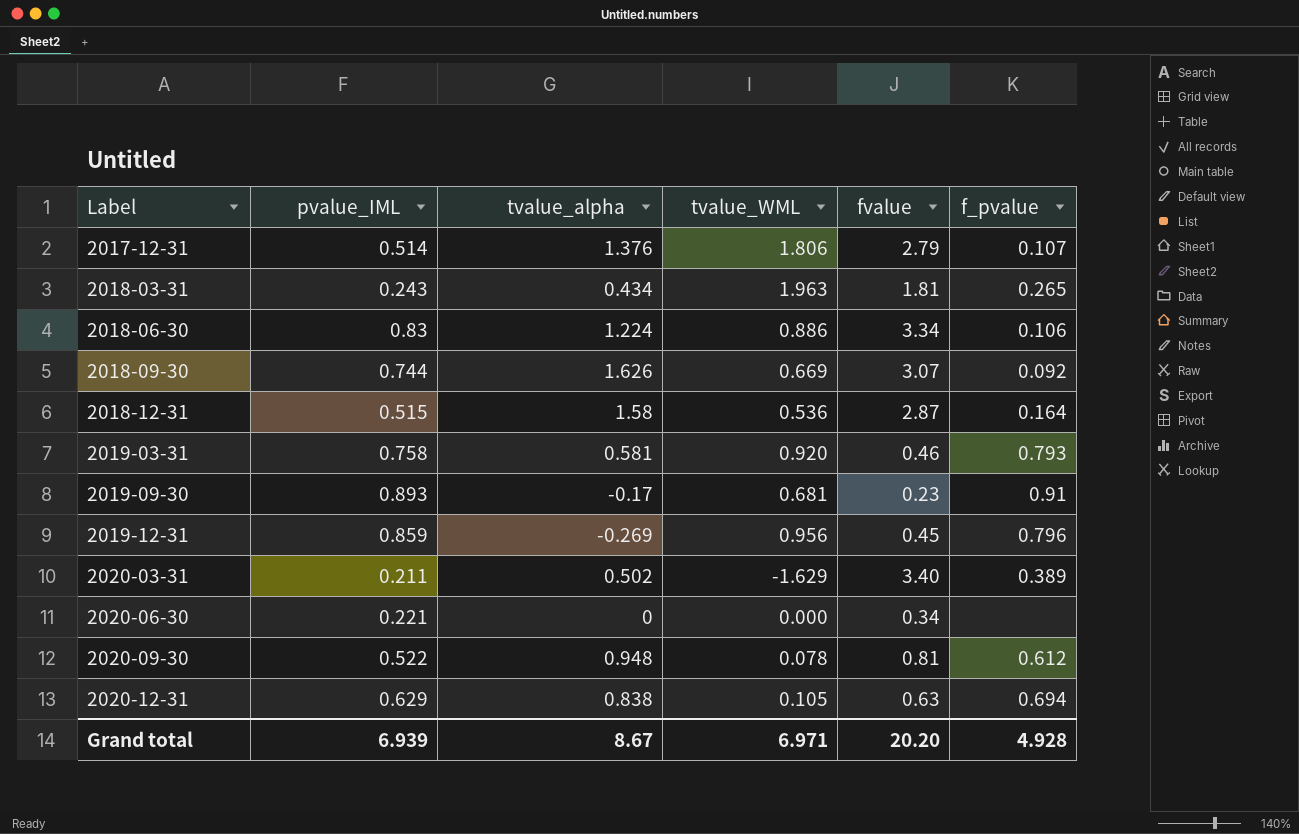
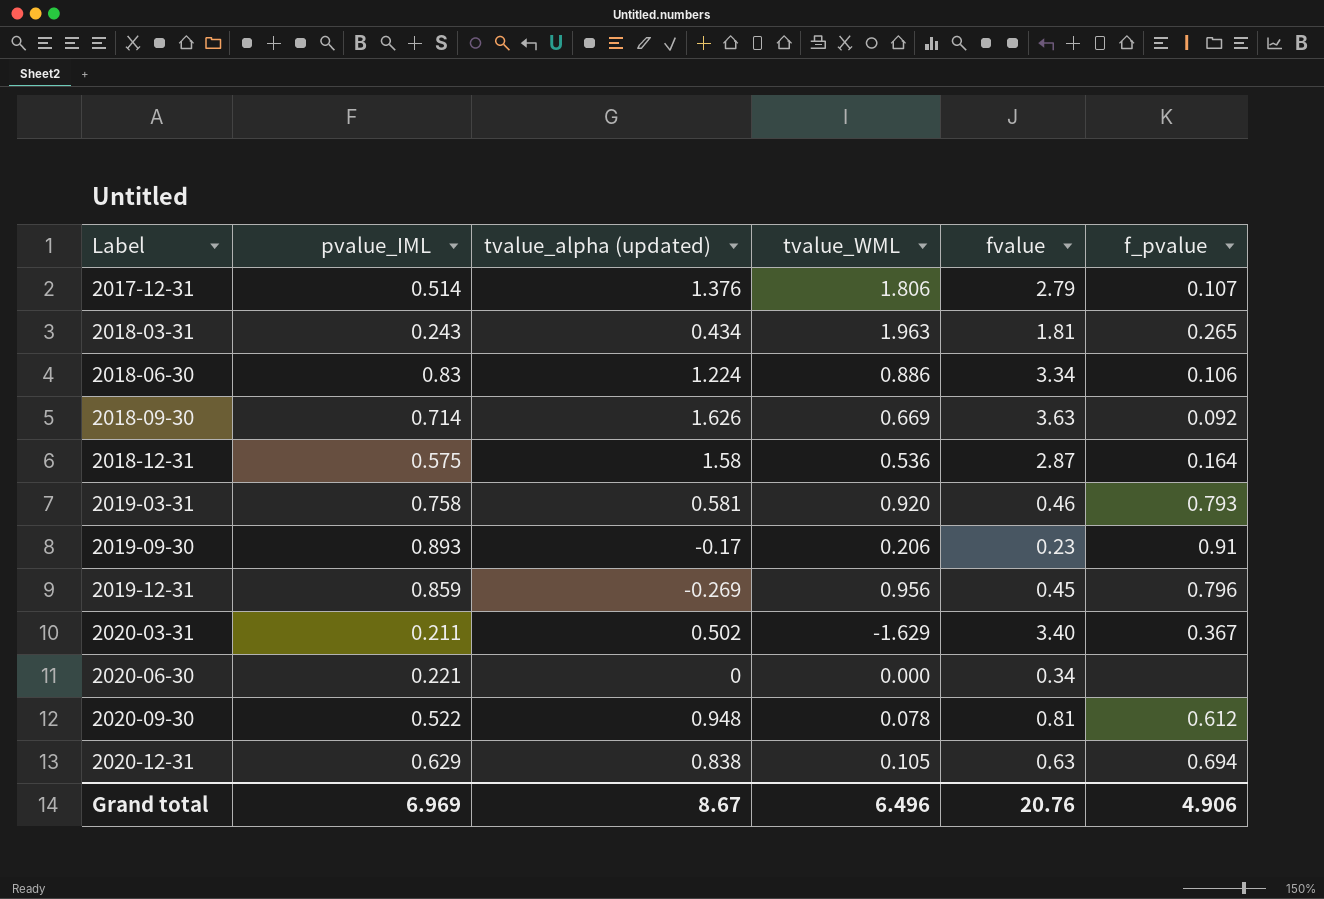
column name: tvalue_alpha -> tvalue_alpha (updated)
2018-09-30 | pvalue_IML: 0.744 -> 0.714
2018-09-30 | fvalue: 3.07 -> 3.63
2018-12-31 | pvalue_IML: 0.515 -> 0.575
2019-09-30 | tvalue_WML: 0.681 -> 0.206
2020-03-31 | f_pvalue: 0.389 -> 0.367
Grand total | pvalue_IML: 6.939 -> 6.969
Grand total | tvalue_WML: 6.971 -> 6.496
Grand total | fvalue: 20.20 -> 20.76
Grand total | f_pvalue: 4.928 -> 4.906

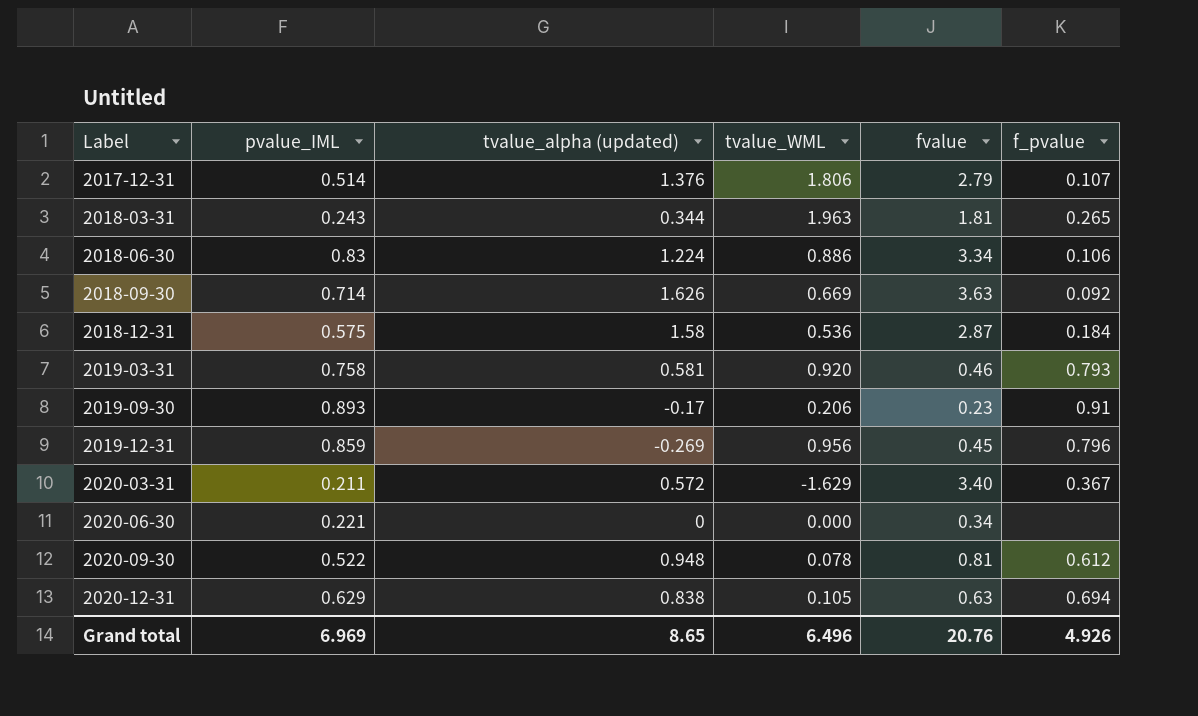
2018-03-31 | tvalue_alpha (updated): 0.434 -> 0.344
2018-12-31 | f_pvalue: 0.164 -> 0.184
2020-03-31 | tvalue_alpha (updated): 0.502 -> 0.572
Grand total | tvalue_alpha (updated): 8.67 -> 8.65
Grand total | f_pvalue: 4.906 -> 4.926

